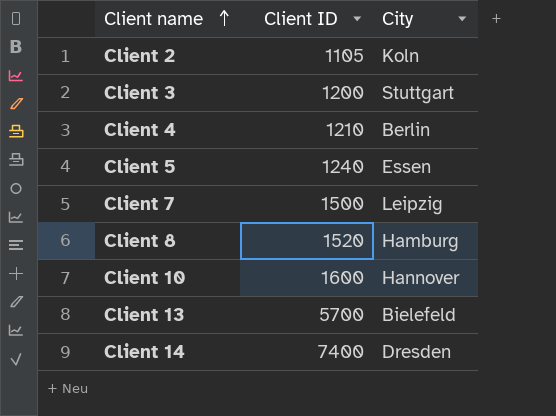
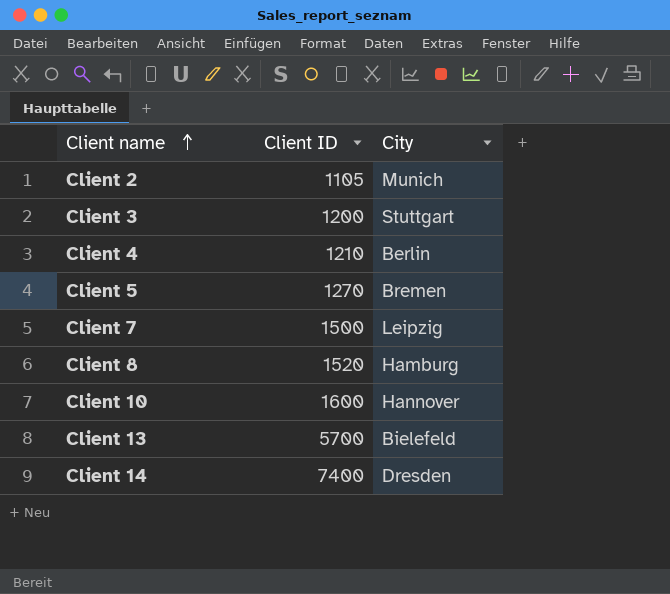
Client 2 | City: Koln -> Munich
Client 5 | Client ID: 1240 -> 1270
Client 5 | City: Essen -> Bremen

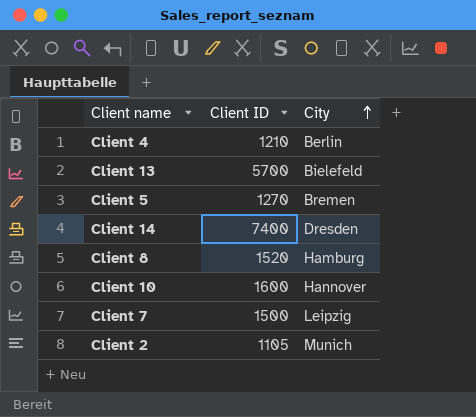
row order: Client name ascending -> City ascending
row Client 3: 1200 | Stuttgart -> none

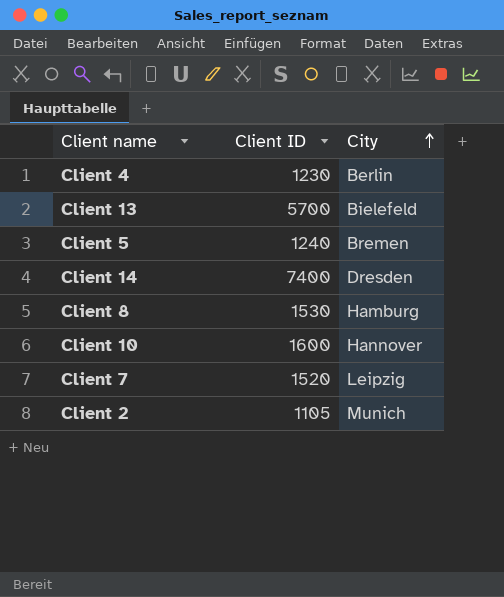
Client 4 | Client ID: 1210 -> 1230
Client 5 | Client ID: 1270 -> 1240
Client 8 | Client ID: 1520 -> 1530
Client 7 | Client ID: 1500 -> 1520

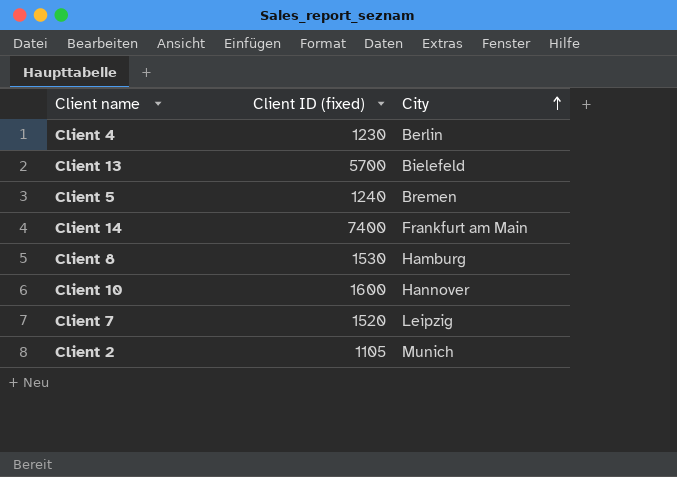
column name: Client ID -> Client ID (fixed)
Client 14 | City: Dresden -> Frankfurt am Main

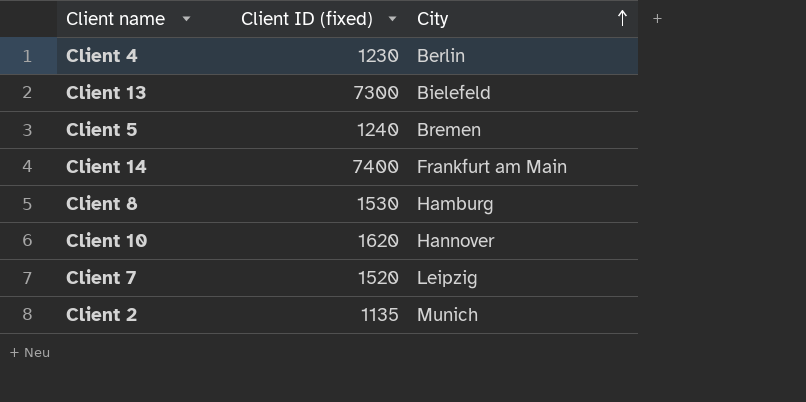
Client 13 | Client ID (fixed): 5700 -> 7300
Client 10 | Client ID (fixed): 1600 -> 1620
Client 2 | Client ID (fixed): 1105 -> 1135

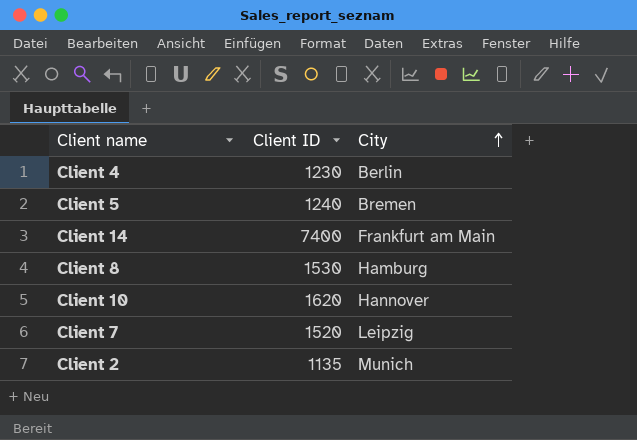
column name: Client ID (fixed) -> Client ID
row Client 13: 7300 | Bielefeld -> none

